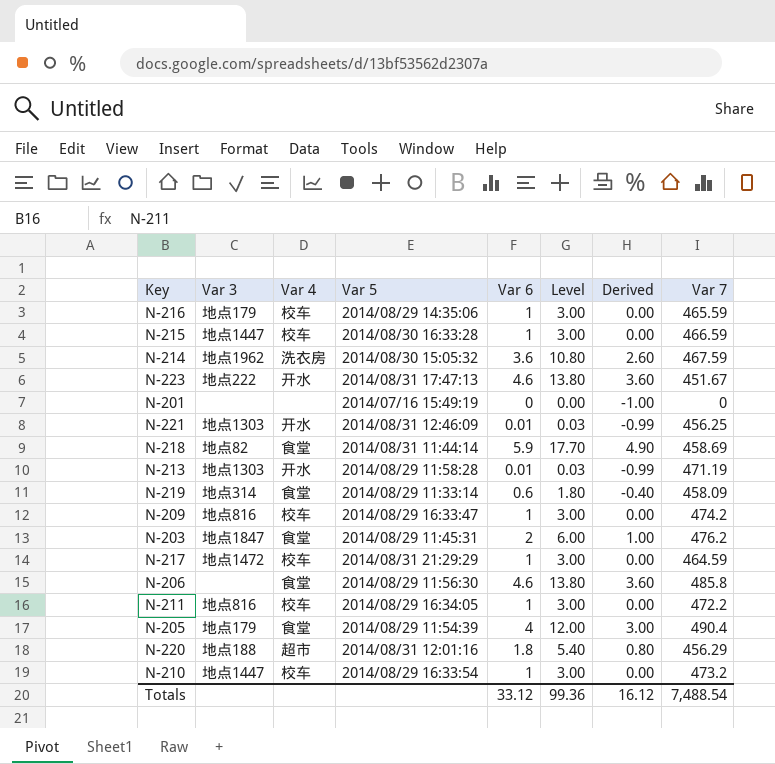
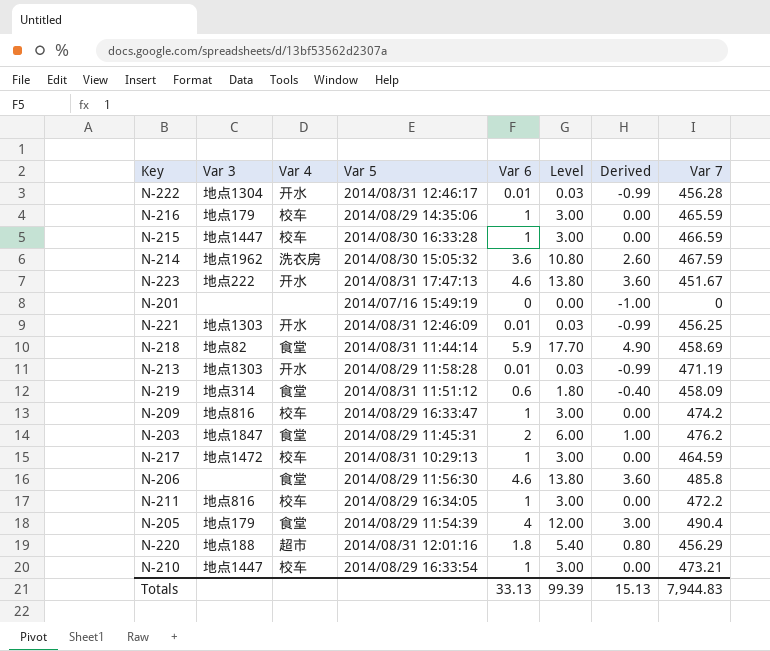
row N-222: none -> 地点1304 | 开水 | 2014/08/31 12:46:17 | 0.01 | 0.03 | -0.99 | 456.28
N-219 | Var 5: 2014/08/29 11:33:14 -> 2014/08/31 11:51:12
N-217 | Var 5: 2014/08/31 21:29:29 -> 2014/08/31 10:29:13
N-210 | Var 7: 473.2 -> 473.21
Totals | Var 6: 33.12 -> 33.13
Totals | Level: 99.36 -> 99.39
Totals | Derived: 16.12 -> 15.13
Totals | Var 7: 7,488.54 -> 7,944.83

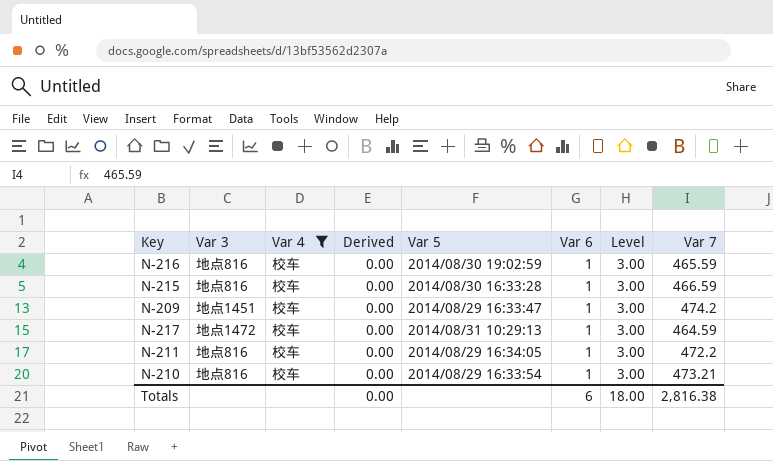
filter: none -> Var 4 = 校车
column Derived | position: 7 -> 4
N-216 | Var 3: 地点179 -> 地点816
N-216 | Var 5: 2014/08/29 14:35:06 -> 2014/08/30 19:02:59
N-215 | Var 3: 地点1447 -> 地点816
N-209 | Var 3: 地点816 -> 地点1451
N-210 | Var 3: 地点1447 -> 地点816
Totals | Derived: 15.13 -> 0.00
Totals | Var 6: 33.13 -> 6
Totals | Level: 99.39 -> 18.00
Totals | Var 7: 7,944.83 -> 2,816.38

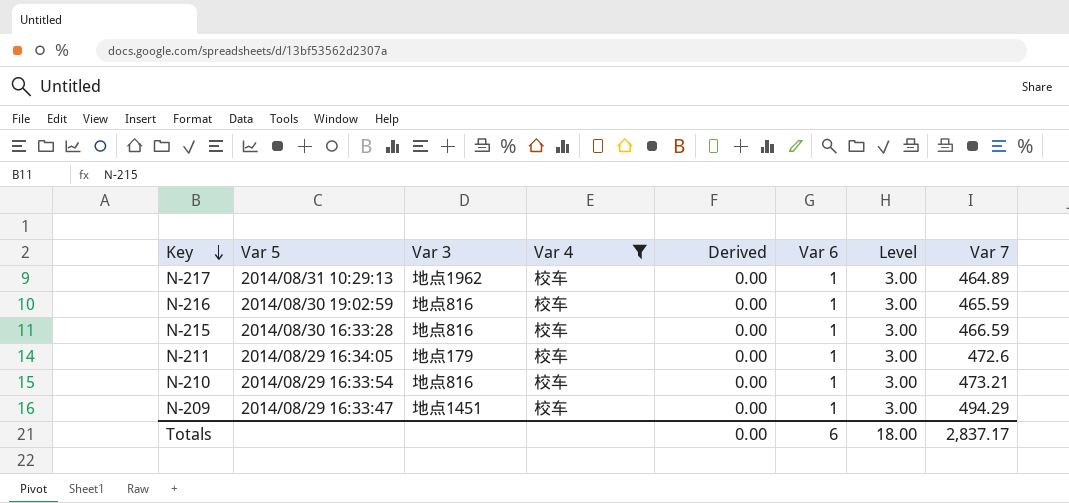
row order: none -> Key descending
column Var 5 | position: 5 -> 2
N-217 | Var 3: 地点1472 -> 地点1962
N-217 | Var 7: 464.59 -> 464.89
N-211 | Var 3: 地点816 -> 地点179
N-211 | Var 7: 472.2 -> 472.6
N-209 | Var 7: 474.2 -> 494.29
Totals | Var 7: 2,816.38 -> 2,837.17

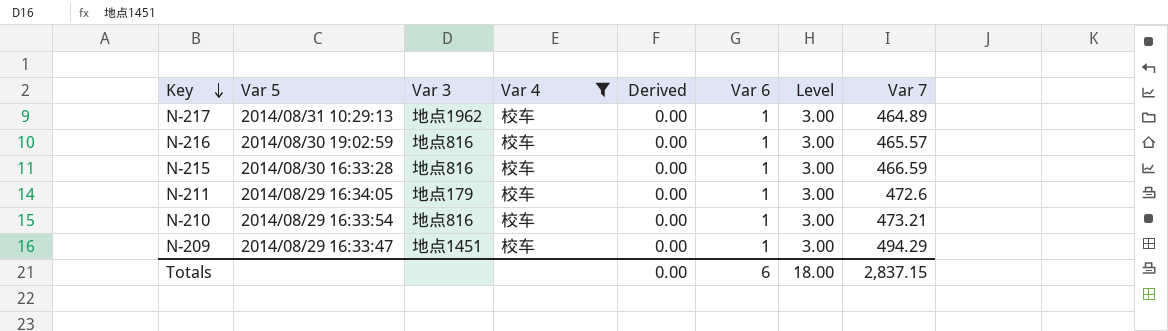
N-216 | Var 7: 465.59 -> 465.57
Totals | Var 7: 2,837.17 -> 2,837.15

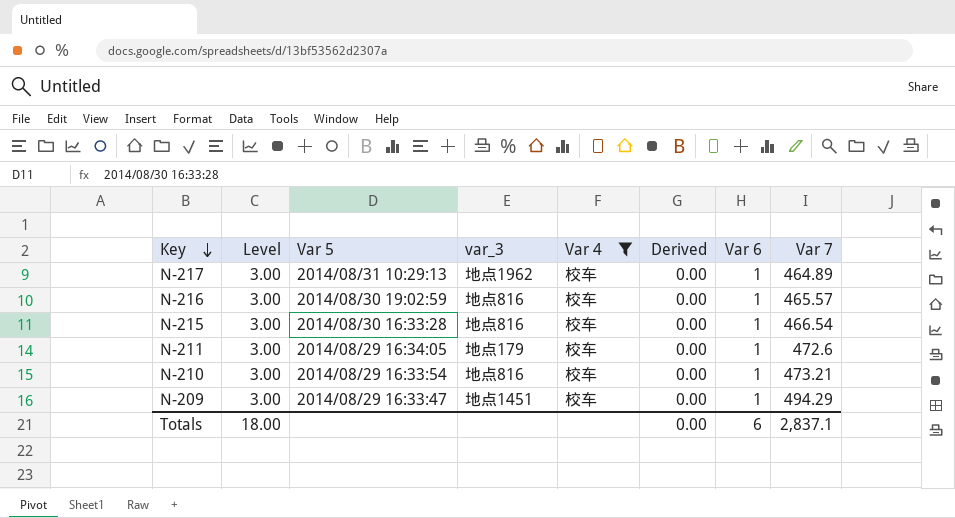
column Level | position: 7 -> 2
column name: Var 3 -> var_3
N-215 | Var 7: 466.59 -> 466.54
Totals | Var 7: 2,837.15 -> 2,837.1

